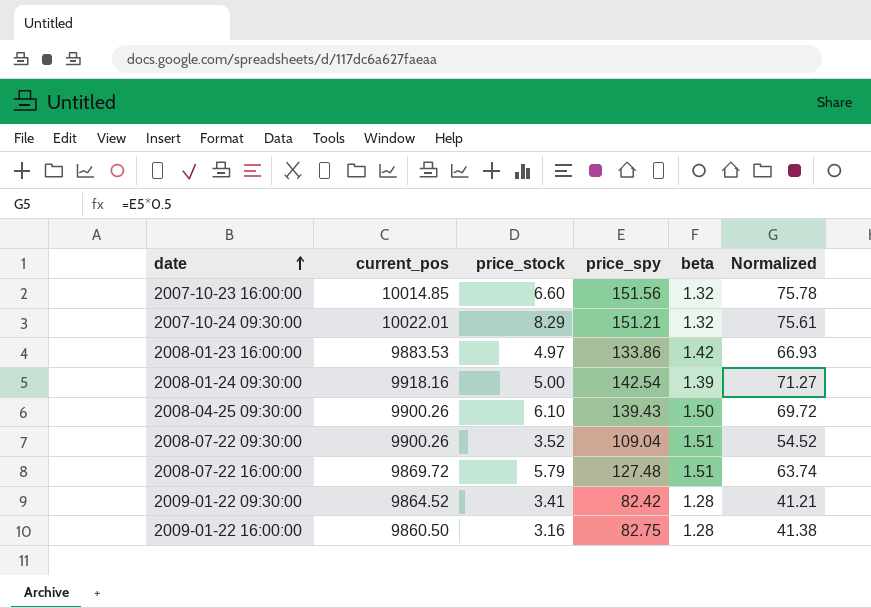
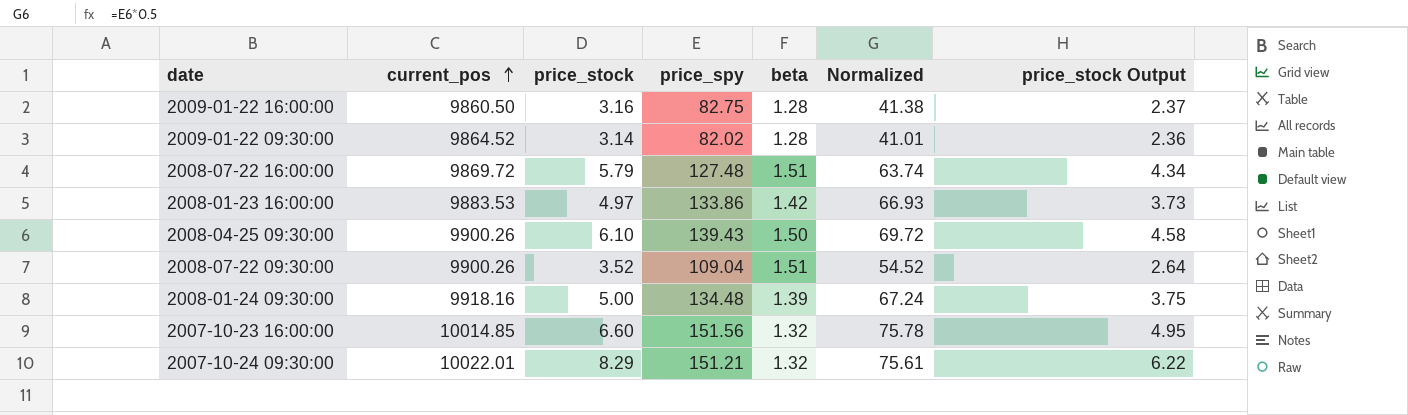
row order: date ascending -> current_pos ascending
column price_stock Output | formula: none -> [price_stock] * 0.75
2009-01-22 09:30:00 | price_stock: 3.41 -> 3.14
2009-01-22 09:30:00 | price_spy: 82.42 -> 82.02
2009-01-22 09:30:00 | Normalized: 41.21 -> 41.01
2008-01-24 09:30:00 | price_spy: 142.54 -> 134.48
2008-01-24 09:30:00 | Normalized: 71.27 -> 67.24

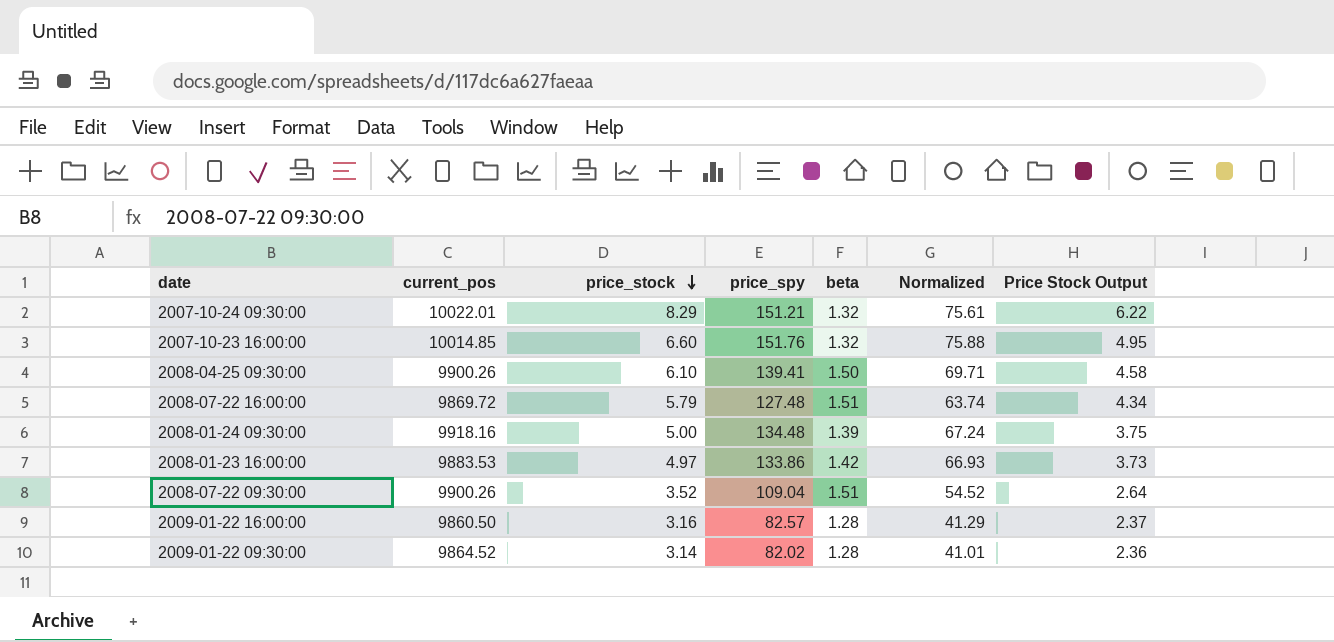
row order: current_pos ascending -> price_stock descending
column name: price_stock Output -> Price Stock Output
2007-10-23 16:00:00 | price_spy: 151.56 -> 151.76
2007-10-23 16:00:00 | Normalized: 75.78 -> 75.88
2008-04-25 09:30:00 | price_spy: 139.43 -> 139.41
2008-04-25 09:30:00 | Normalized: 69.72 -> 69.71
2009-01-22 16:00:00 | price_spy: 82.75 -> 82.57
2009-01-22 16:00:00 | Normalized: 41.38 -> 41.29

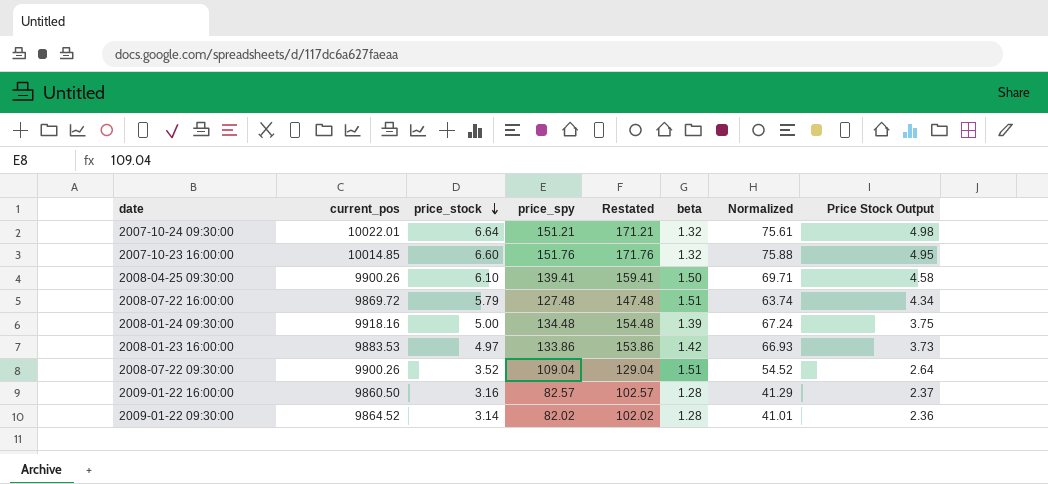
column Restated | formula: none -> [price_spy] + 20
2007-10-24 09:30:00 | price_stock: 8.29 -> 6.64
2007-10-24 09:30:00 | Price Stock Output: 6.22 -> 4.98

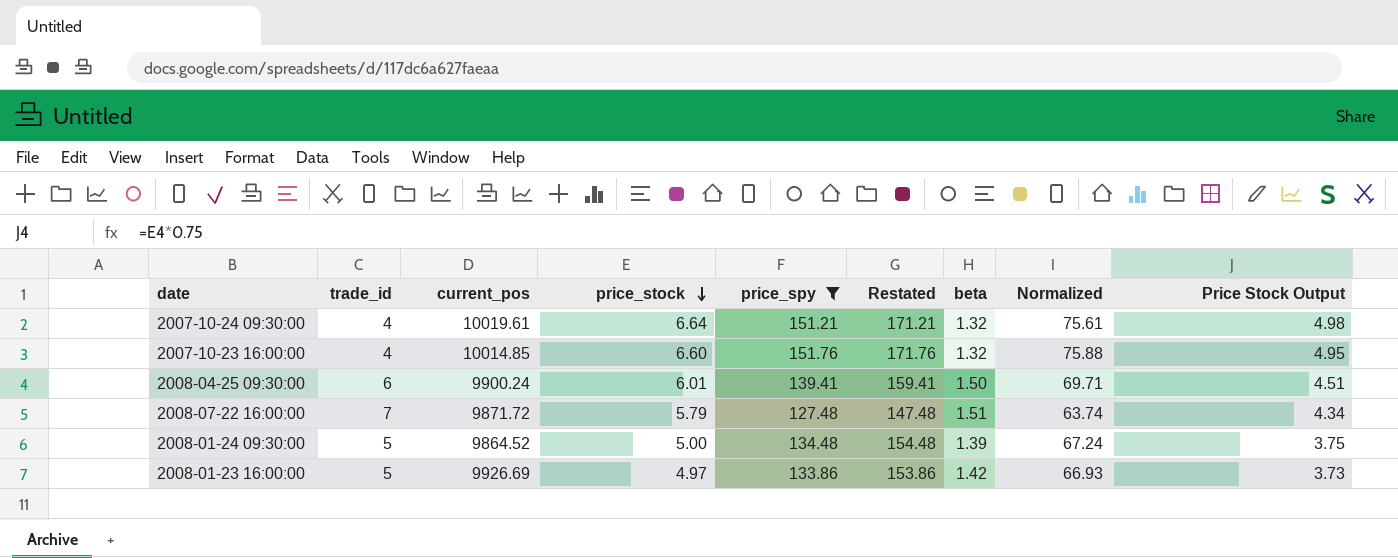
filter: none -> price_spy >= 127.48
column trade_id | position: none -> 2
2007-10-24 09:30:00 | current_pos: 10022.01 -> 10019.61
2008-04-25 09:30:00 | current_pos: 9900.26 -> 9900.24
2008-04-25 09:30:00 | price_stock: 6.10 -> 6.01
2008-04-25 09:30:00 | Price Stock Output: 4.58 -> 4.51
2008-07-22 16:00:00 | current_pos: 9869.72 -> 9871.72
2008-01-24 09:30:00 | current_pos: 9918.16 -> 9864.52
2008-01-23 16:00:00 | current_pos: 9883.53 -> 9926.69

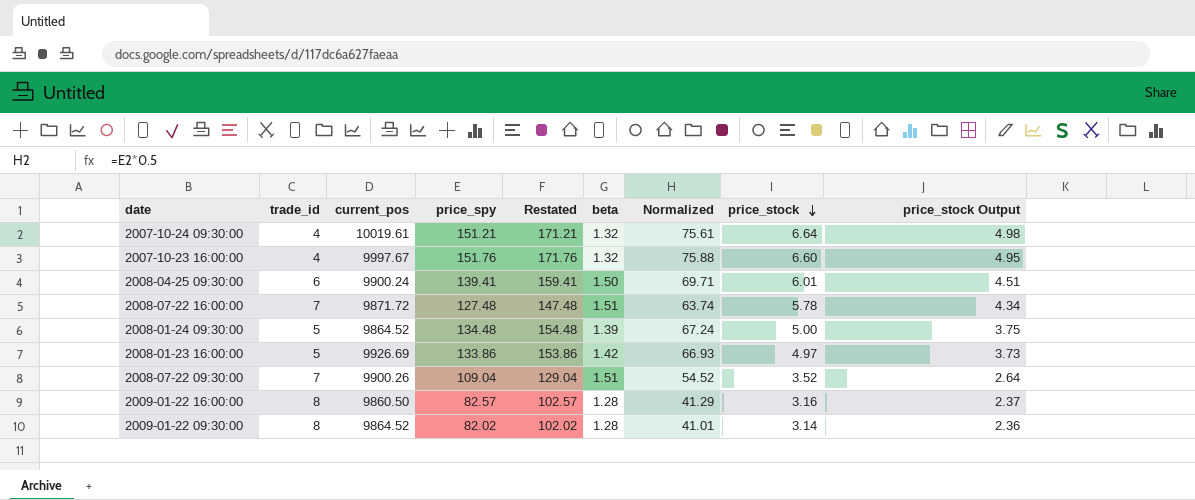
filter: price_spy >= 127.48 -> none
column price_stock | position: 4 -> 8
column name: Price Stock Output -> price_stock Output
2007-10-23 16:00:00 | current_pos: 10014.85 -> 9997.67
2008-07-22 16:00:00 | price_stock: 5.79 -> 5.78

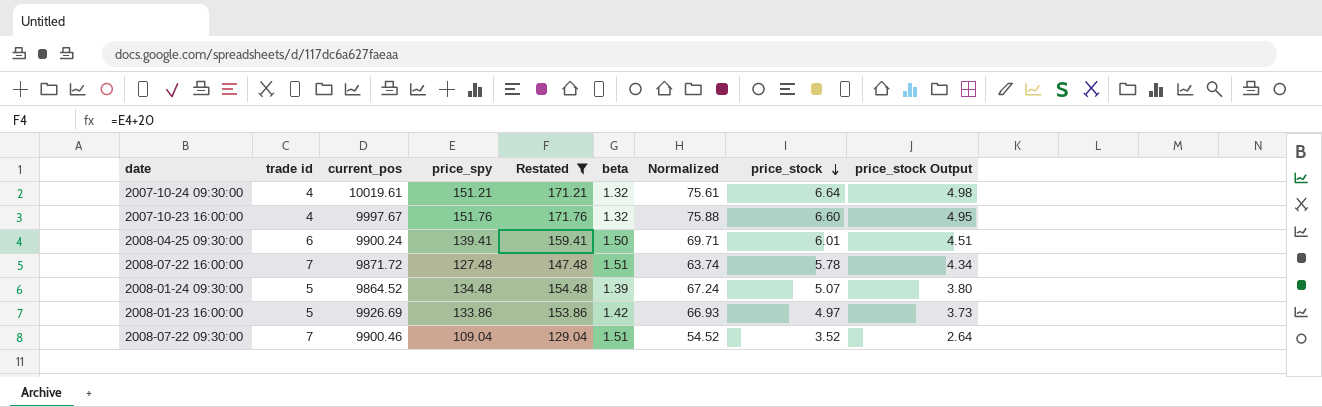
filter: none -> Restated >= 129.04
column name: trade_id -> trade id
2008-01-24 09:30:00 | price_stock: 5.00 -> 5.07
2008-01-24 09:30:00 | price_stock Output: 3.75 -> 3.80
2008-07-22 09:30:00 | current_pos: 9900.26 -> 9900.46

